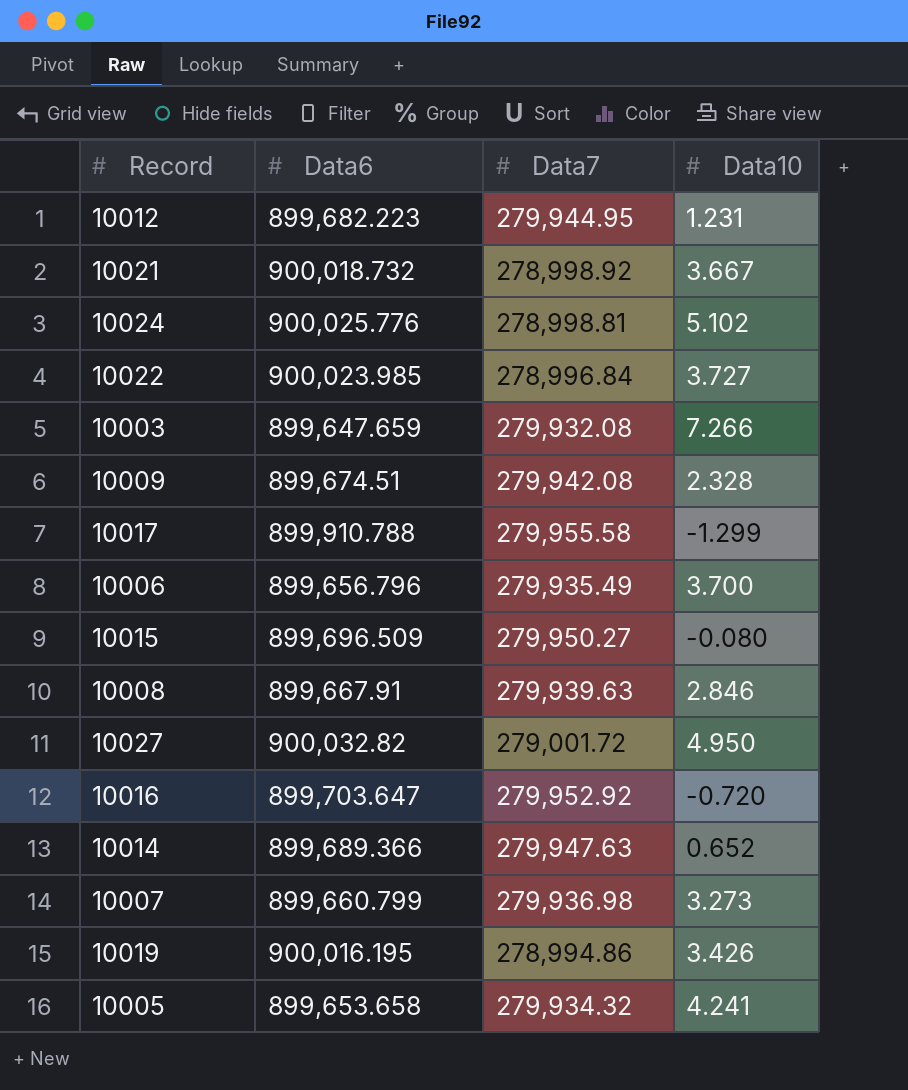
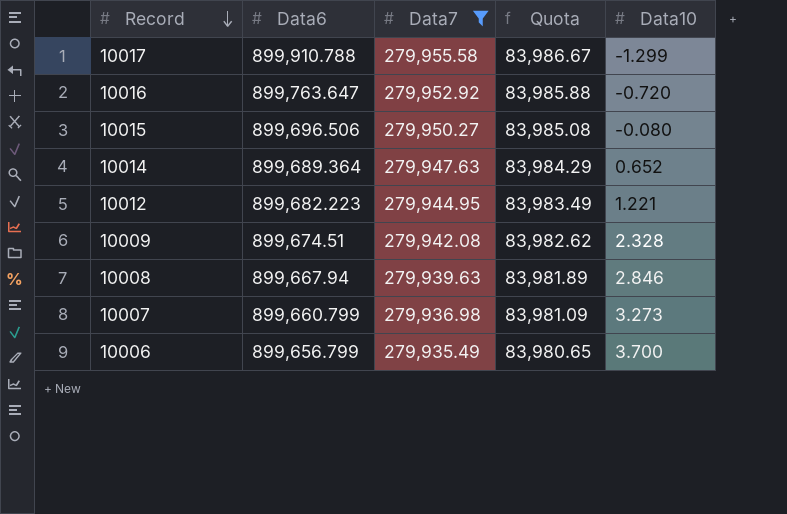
filter: none -> Data7 >= 279,935.49
row order: none -> Record descending
column Quota | formula: none -> [Data7] * 0.3
10016 | Data6: 899,703.647 -> 899,763.647
10015 | Data6: 899,696.509 -> 899,696.506
10014 | Data6: 899,689.366 -> 899,689.364
10012 | Data10: 1.231 -> 1.221
10008 | Data6: 899,667.91 -> 899,667.94
10006 | Data6: 899,656.796 -> 899,656.799

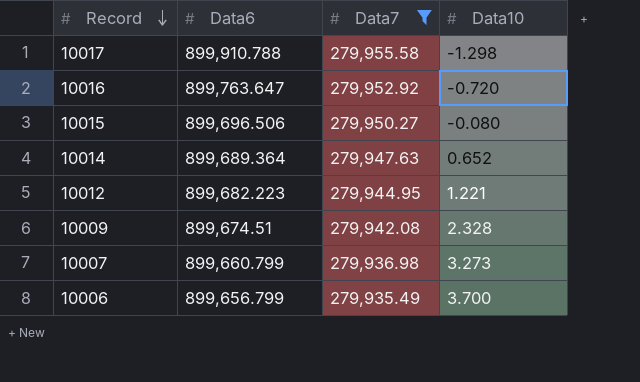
column Quota | formula: [Data7] * 0.3 -> none
row 10008: 899,667.94 | 279,939.63 | 83,981.89 | 2.846 -> none
10017 | Data10: -1.299 -> -1.298

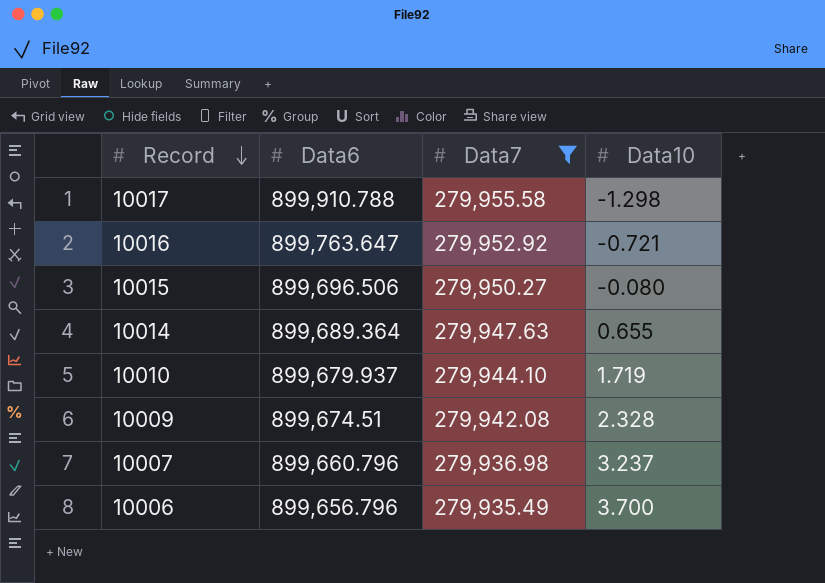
row 10012: 899,682.223 | 279,944.95 | 1.221 -> none
10016 | Data10: -0.720 -> -0.721
10014 | Data10: 0.652 -> 0.655
row 10010: none -> 899,679.937 | 279,944.10 | 1.719
10007 | Data6: 899,660.799 -> 899,660.796
10007 | Data10: 3.273 -> 3.237
10006 | Data6: 899,656.799 -> 899,656.796

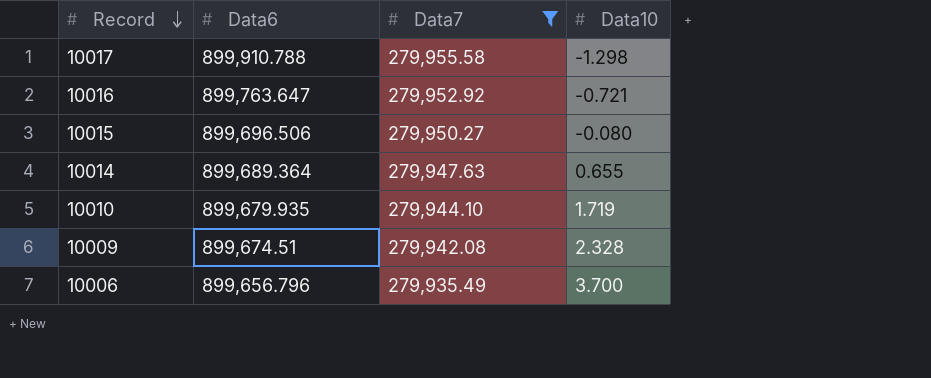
row 10007: 899,660.796 | 279,936.98 | 3.237 -> none
10010 | Data6: 899,679.937 -> 899,679.935

